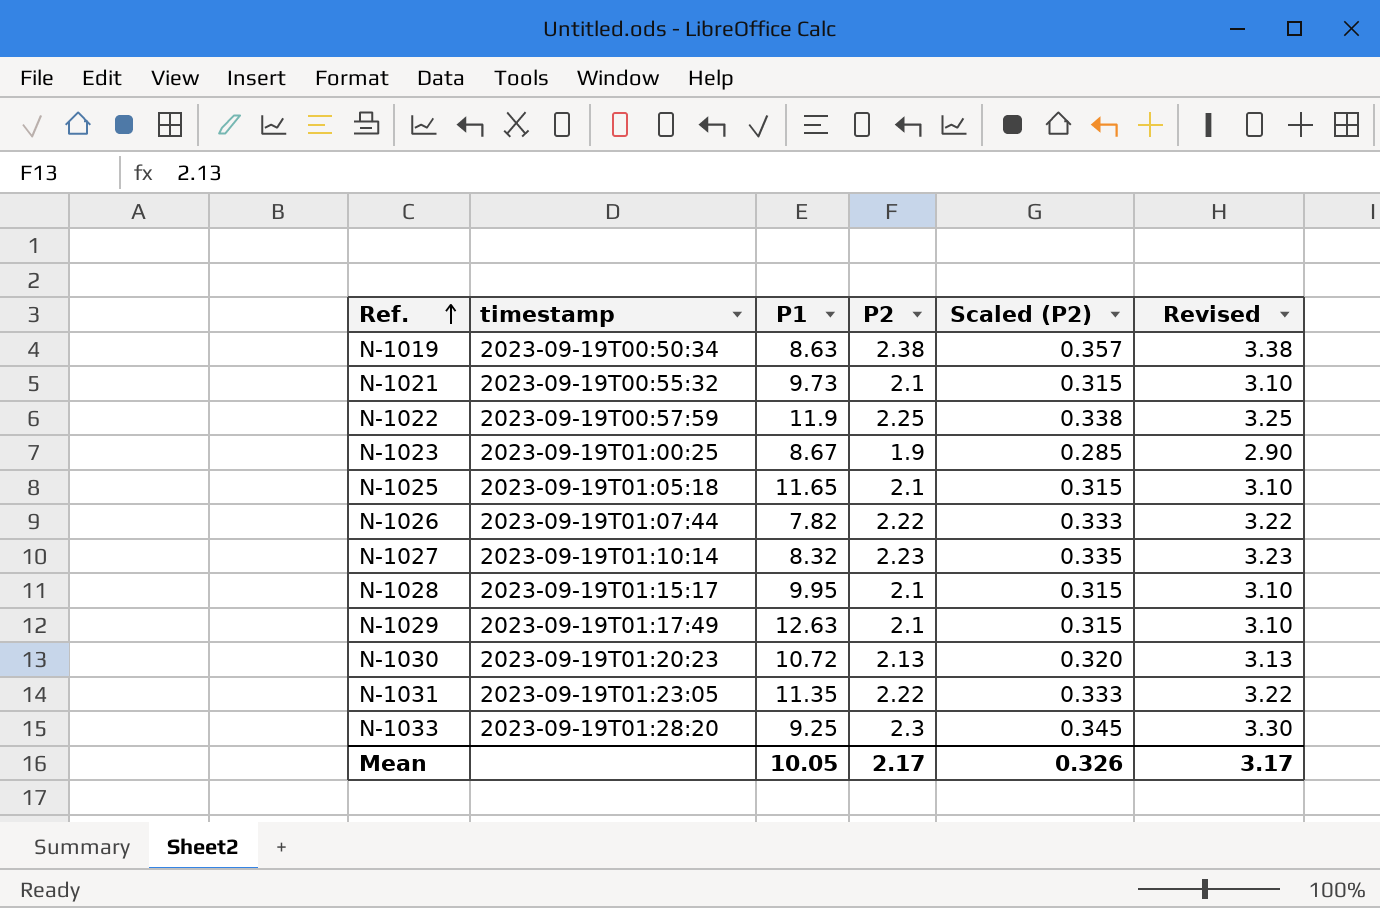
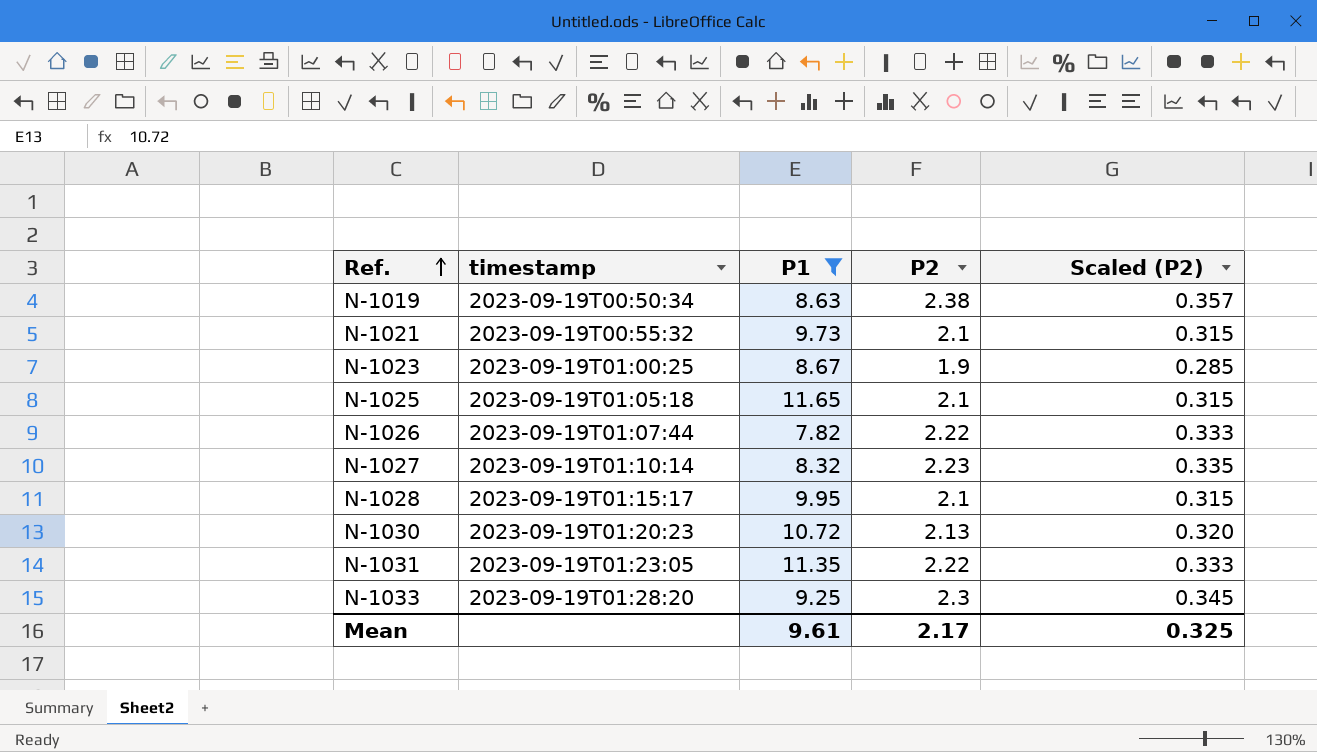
filter: none -> P1 <= 11.65
column Revised | formula: [P2] + 1 -> none
Mean | P1: 10.05 -> 9.61
Mean | Scaled (P2): 0.326 -> 0.325

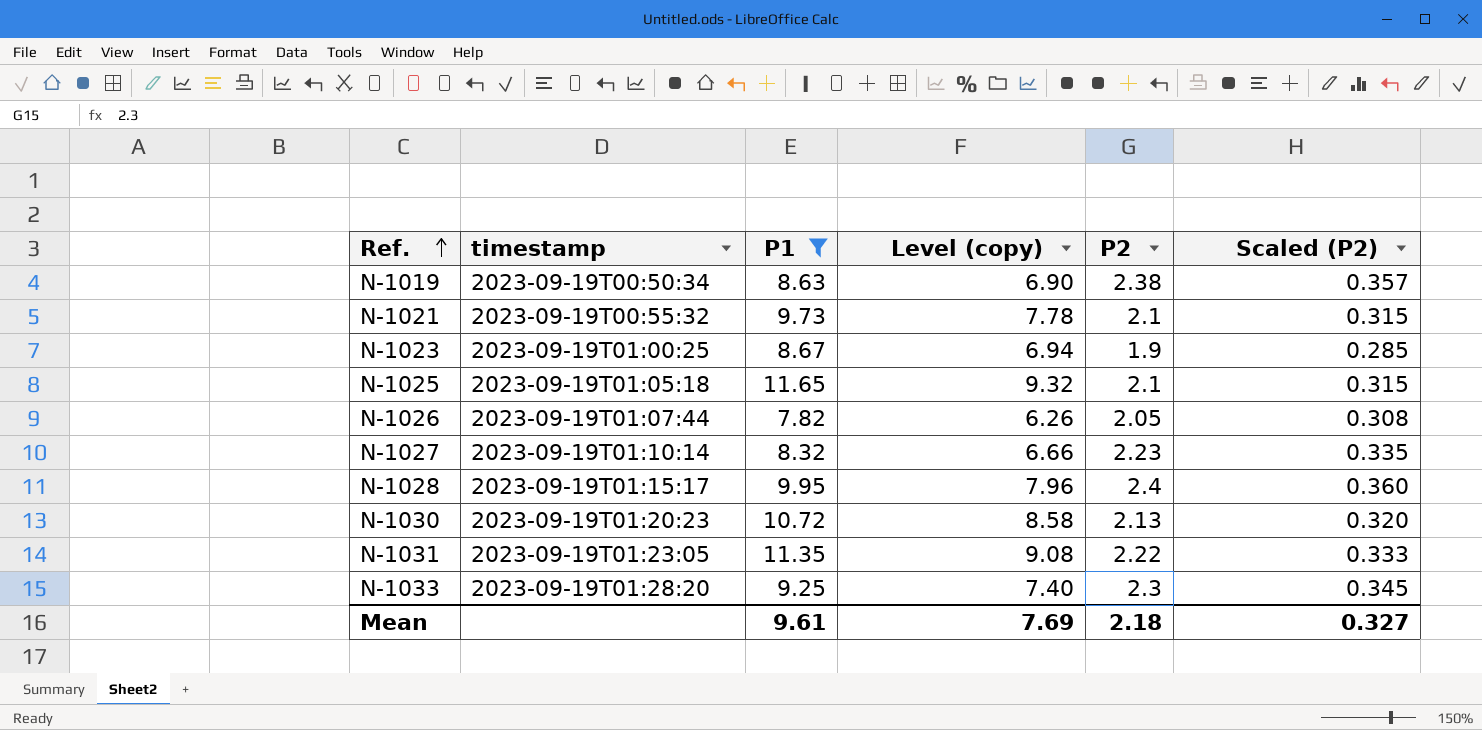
column Level (copy) | formula: none -> [P1] * 0.8
N-1026 | P2: 2.22 -> 2.05
N-1026 | Scaled (P2): 0.333 -> 0.308
N-1028 | P2: 2.1 -> 2.4
N-1028 | Scaled (P2): 0.315 -> 0.360
Mean | P2: 2.17 -> 2.18
Mean | Scaled (P2): 0.325 -> 0.327

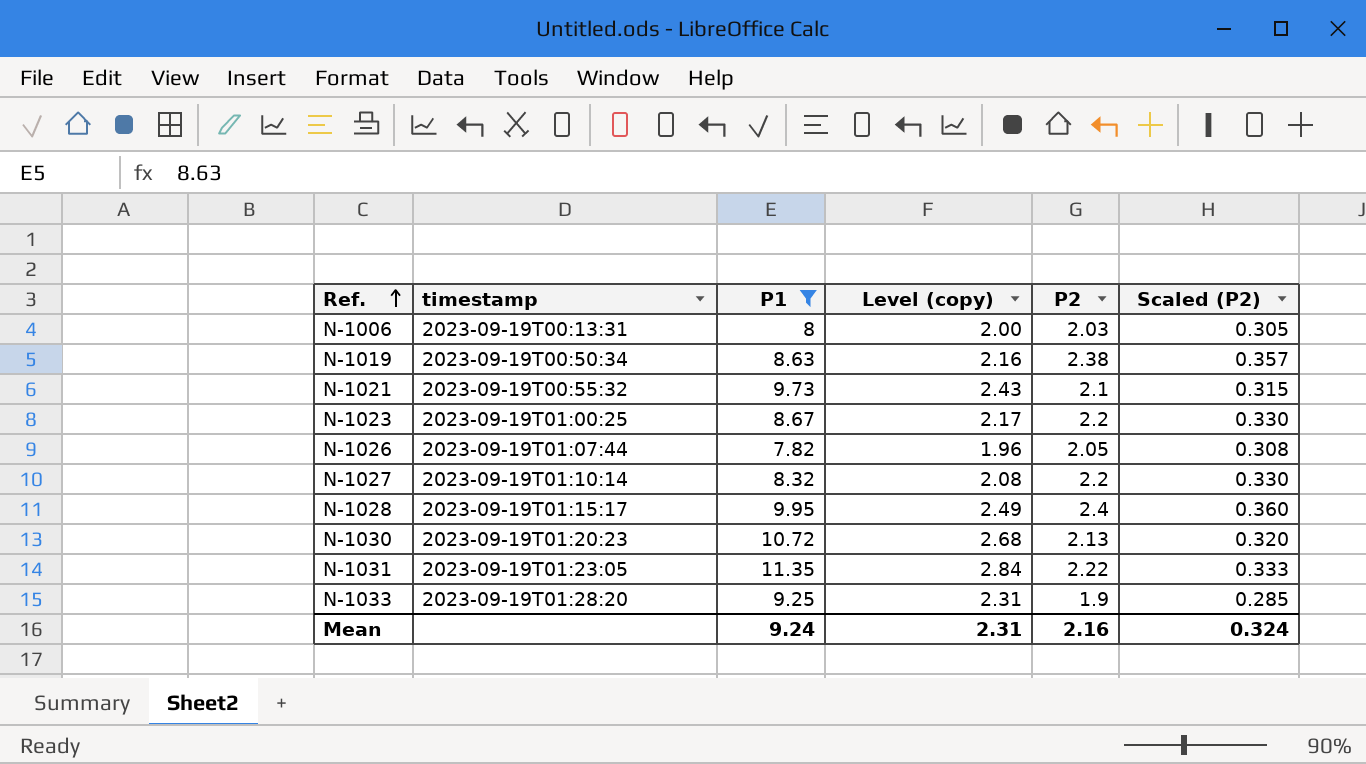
column Level (copy) | formula: [P1] * 0.8 -> [P1] * 0.25
row N-1025: 2023-09-19T01:05:18 | 11.65 | 9.32 | 2.1 | 0.315 -> none
row N-1006: none -> 2023-09-19T00:13:31 | 8 | 2.00 | 2.03 | 0.305
N-1023 | P2: 1.9 -> 2.2
N-1023 | Scaled (P2): 0.285 -> 0.330
N-1027 | P2: 2.23 -> 2.2
N-1027 | Scaled (P2): 0.335 -> 0.330
N-1033 | P2: 2.3 -> 1.9
N-1033 | Scaled (P2): 0.345 -> 0.285
Mean | P1: 9.61 -> 9.24
Mean | Level (copy): 7.69 -> 2.31
Mean | P2: 2.18 -> 2.16
Mean | Scaled (P2): 0.327 -> 0.324

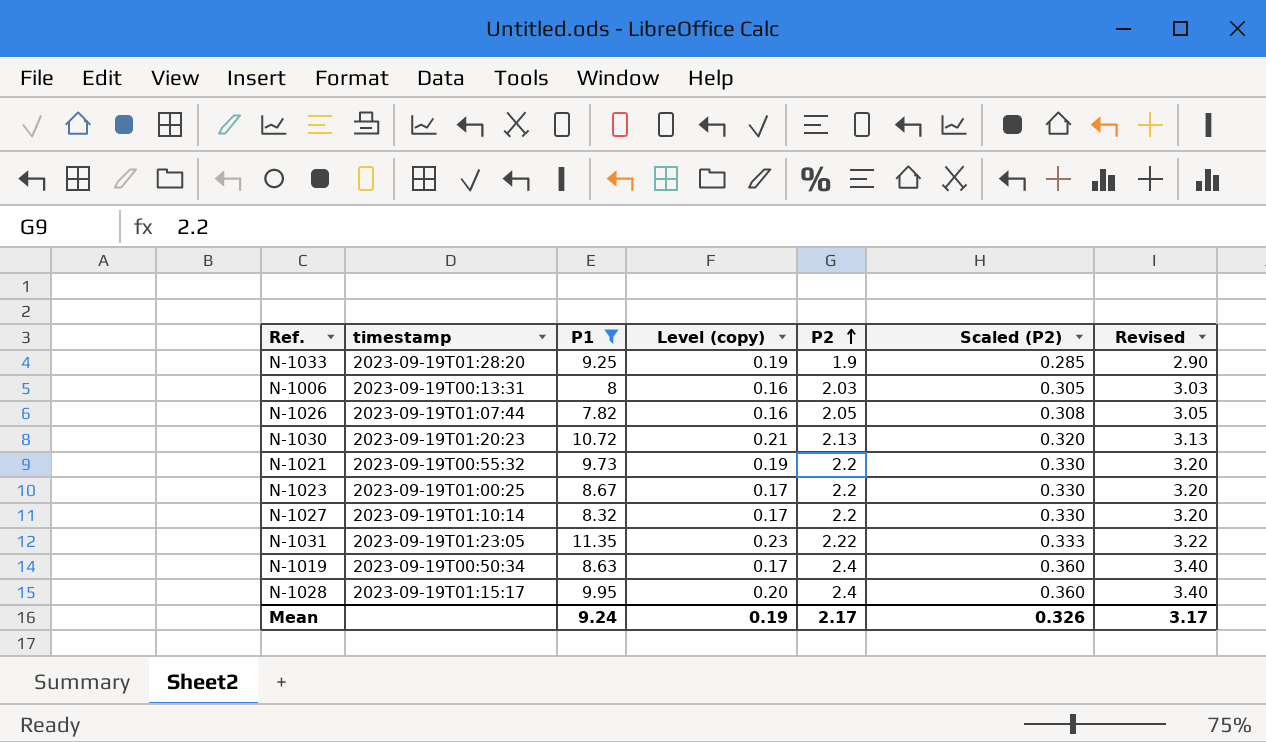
row order: Ref. ascending -> P2 ascending
column Level (copy) | formula: [P1] * 0.25 -> [P1] * 0.02
column Revised | formula: none -> [P2] + 1
N-1021 | P2: 2.1 -> 2.2
N-1021 | Scaled (P2): 0.315 -> 0.330
N-1019 | P2: 2.38 -> 2.4
N-1019 | Scaled (P2): 0.357 -> 0.360
Mean | Level (copy): 2.31 -> 0.19
Mean | P2: 2.16 -> 2.17
Mean | Scaled (P2): 0.324 -> 0.326

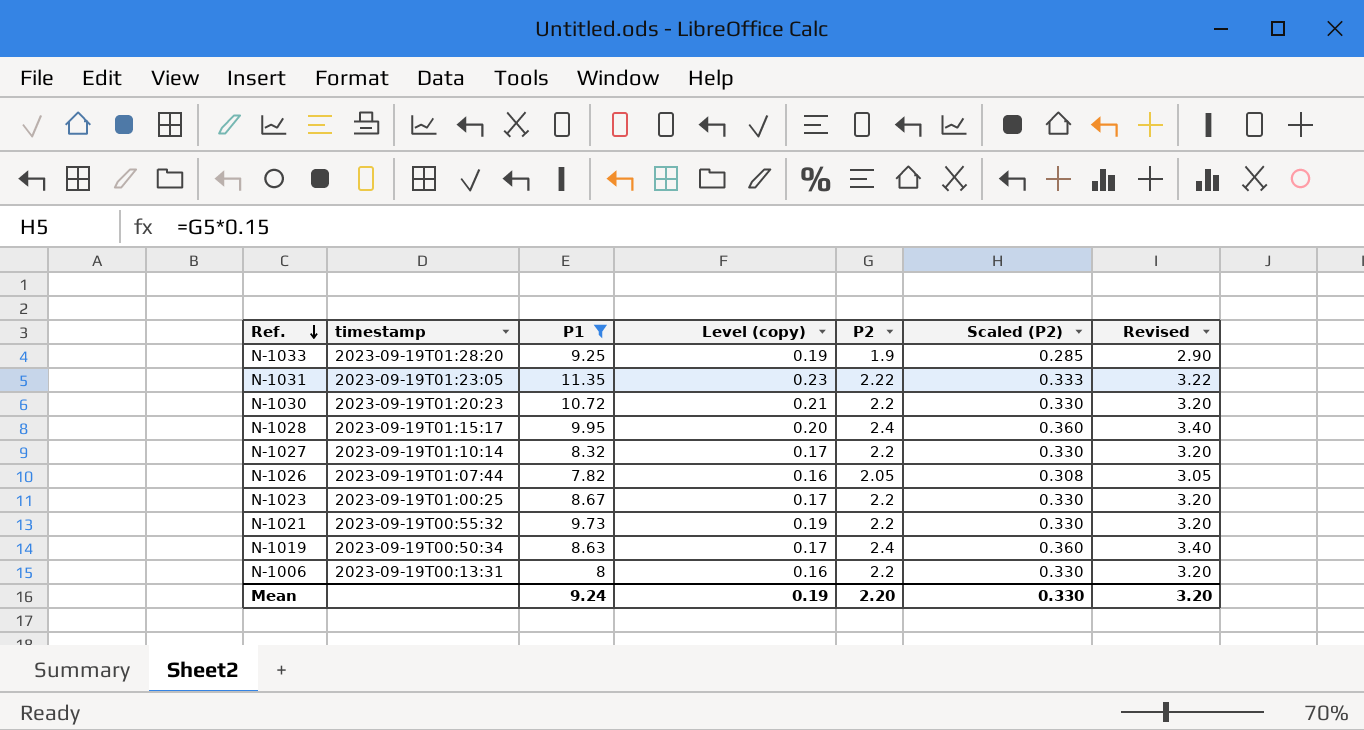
row order: P2 ascending -> Ref. descending
N-1030 | P2: 2.13 -> 2.2
N-1030 | Scaled (P2): 0.320 -> 0.330
N-1030 | Revised: 3.13 -> 3.20
N-1006 | P2: 2.03 -> 2.2
N-1006 | Scaled (P2): 0.305 -> 0.330
N-1006 | Revised: 3.03 -> 3.20
Mean | P2: 2.17 -> 2.20
Mean | Scaled (P2): 0.326 -> 0.330
Mean | Revised: 3.17 -> 3.20

